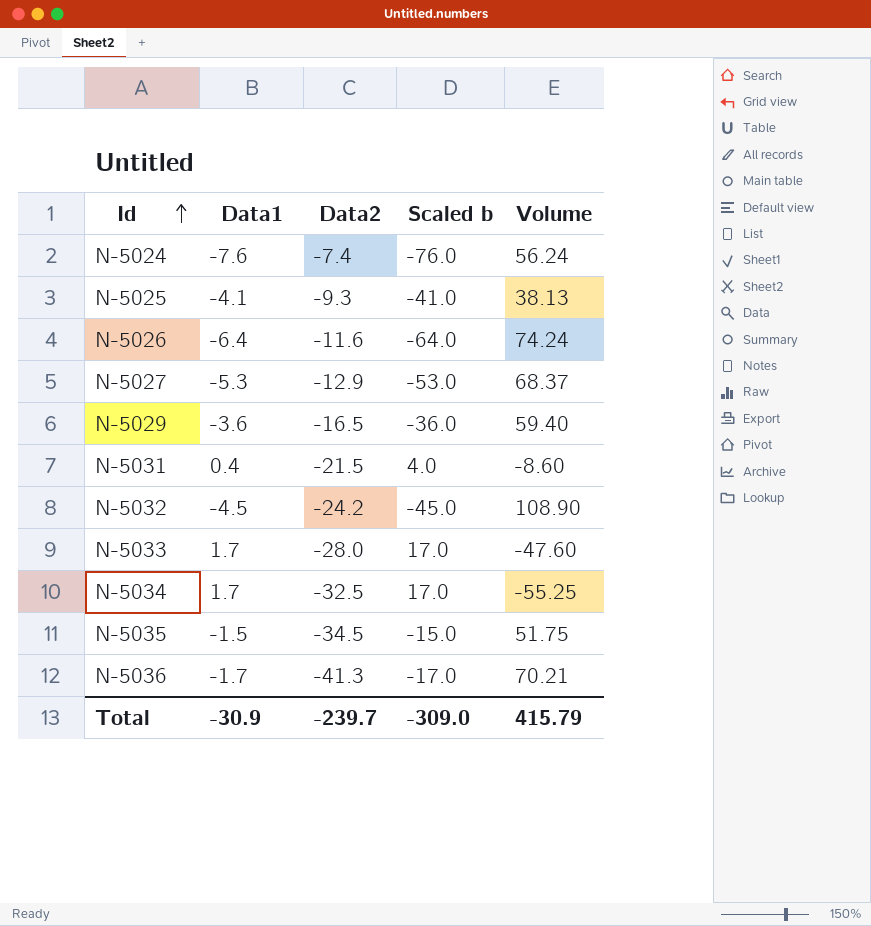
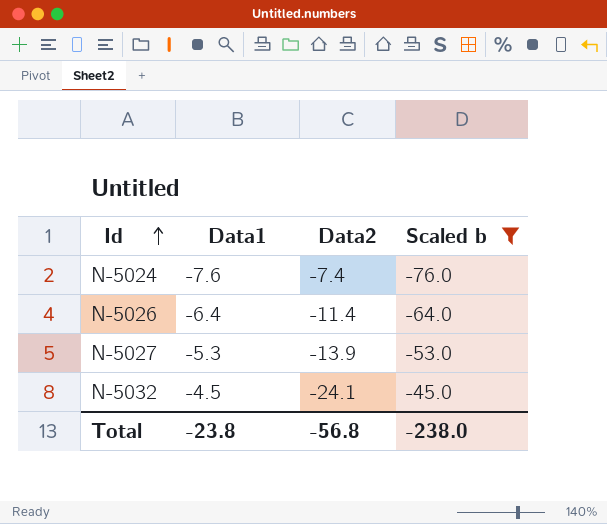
filter: none -> Scaled b <= -45.0
column Volume | formula: [Data1] * [Data2] -> none
N-5026 | Data2: -11.6 -> -11.4
N-5027 | Data2: -12.9 -> -13.9
N-5032 | Data2: -24.2 -> -24.1
Total | Data1: -30.9 -> -23.8
Total | Data2: -239.7 -> -56.8
Total | Scaled b: -309.0 -> -238.0

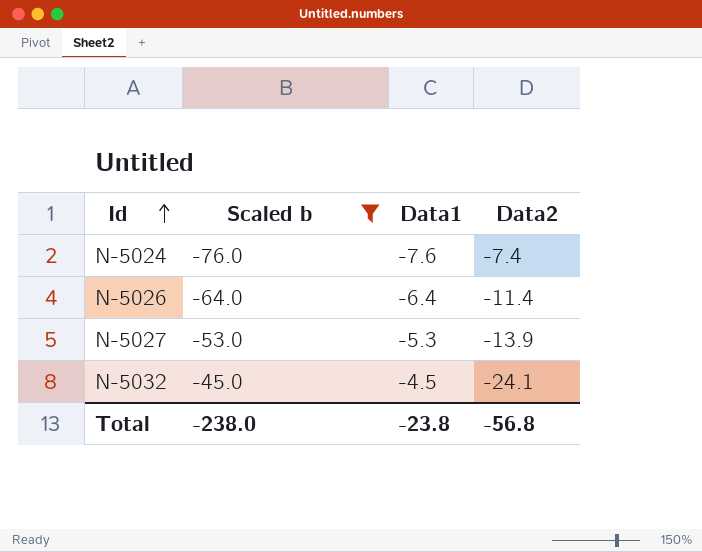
column Scaled b | position: 4 -> 2

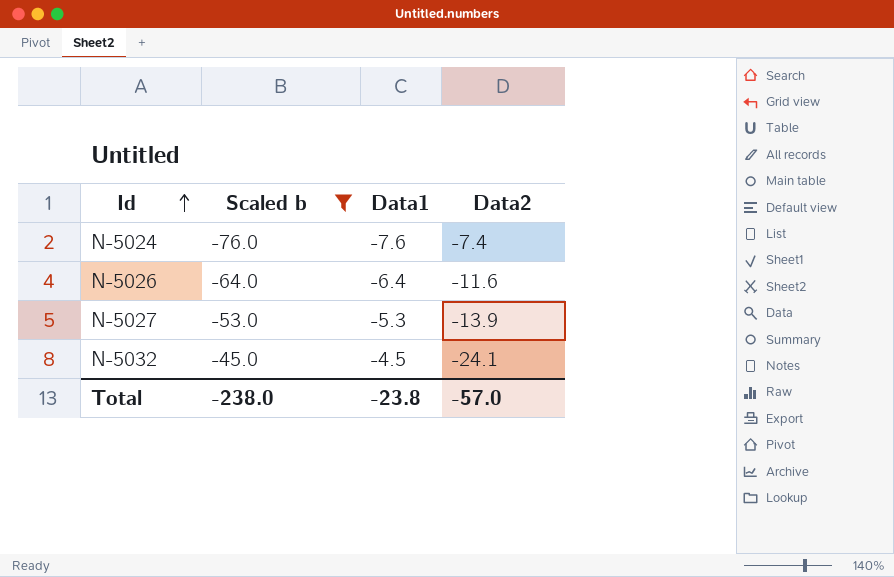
N-5026 | Data2: -11.4 -> -11.6
Total | Data2: -56.8 -> -57.0

